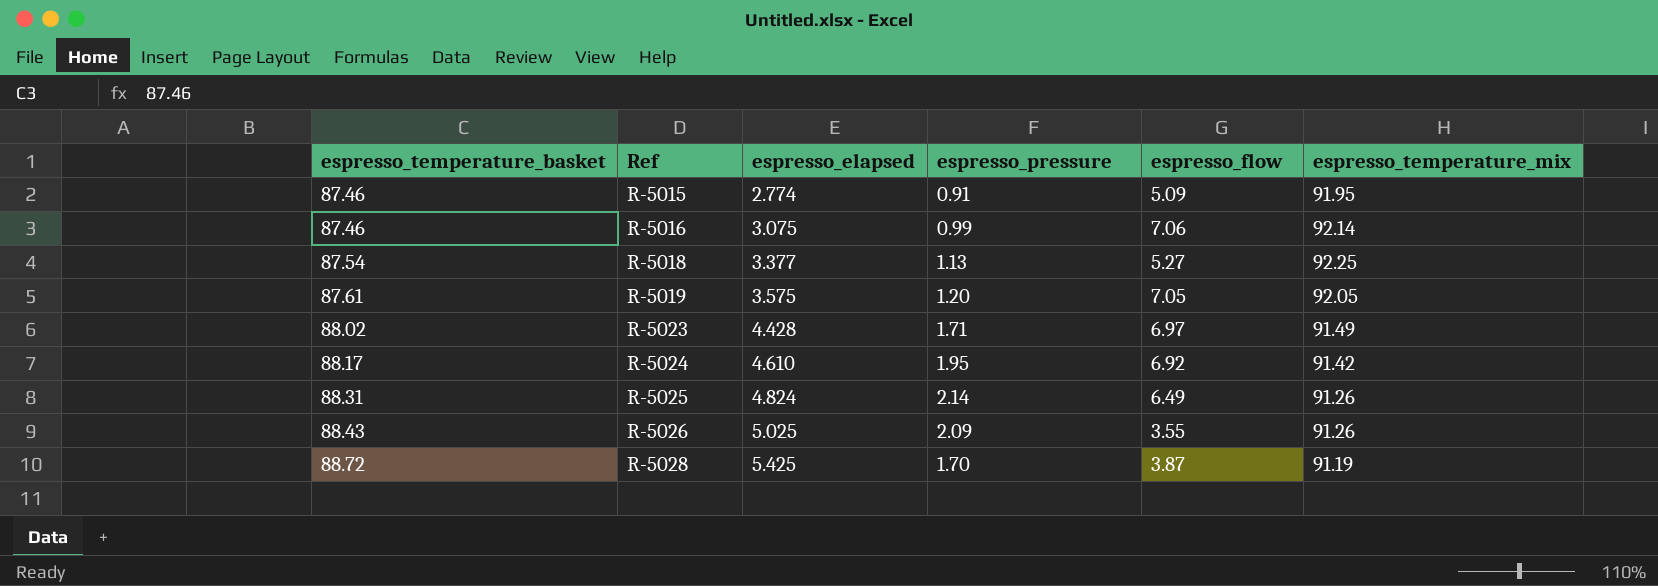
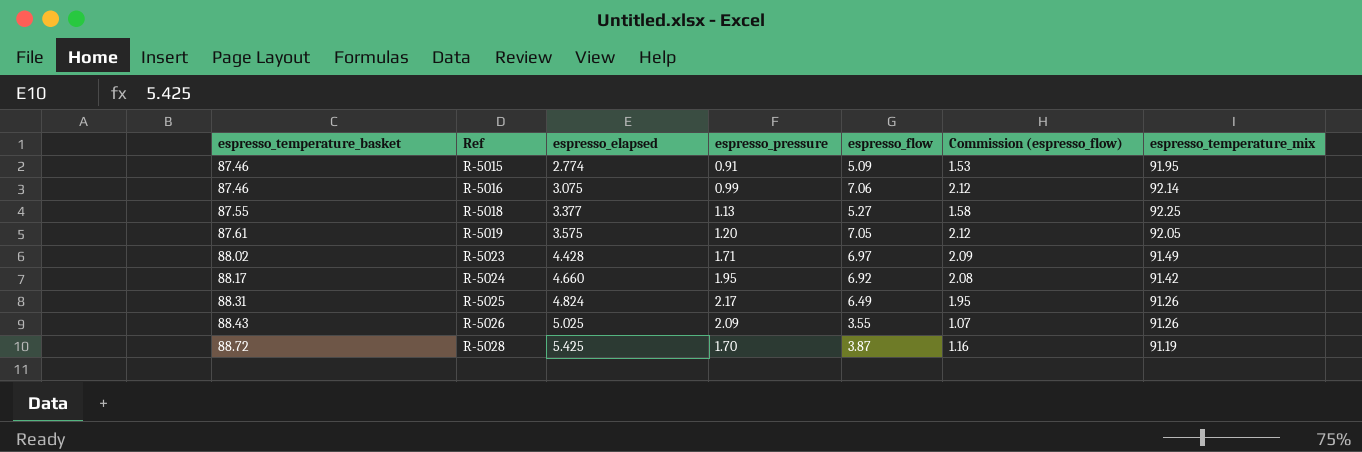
column Commission (espresso_flow) | formula: none -> [espresso_flow] * 0.3
R-5018 | espresso_temperature_basket: 87.54 -> 87.55
R-5024 | espresso_elapsed: 4.610 -> 4.660
R-5025 | espresso_pressure: 2.14 -> 2.17

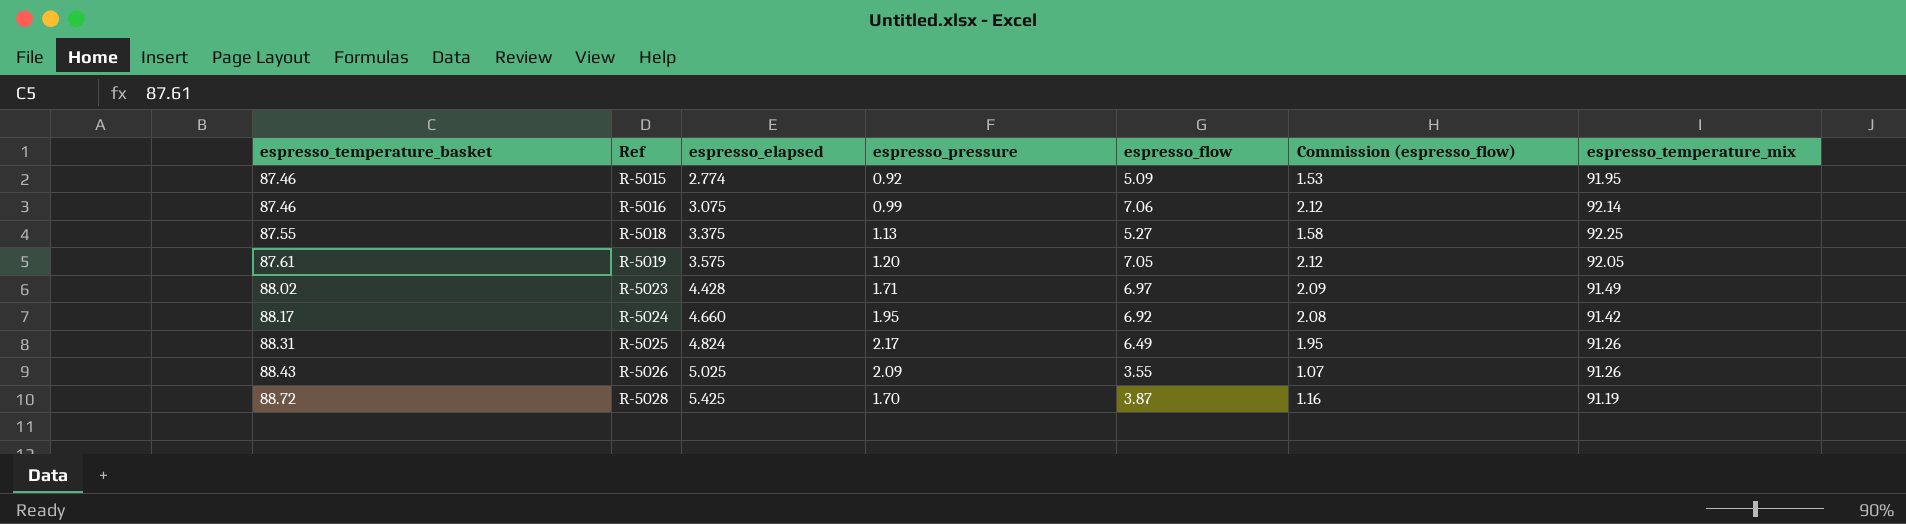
R-5015 | espresso_pressure: 0.91 -> 0.92
R-5018 | espresso_elapsed: 3.377 -> 3.375

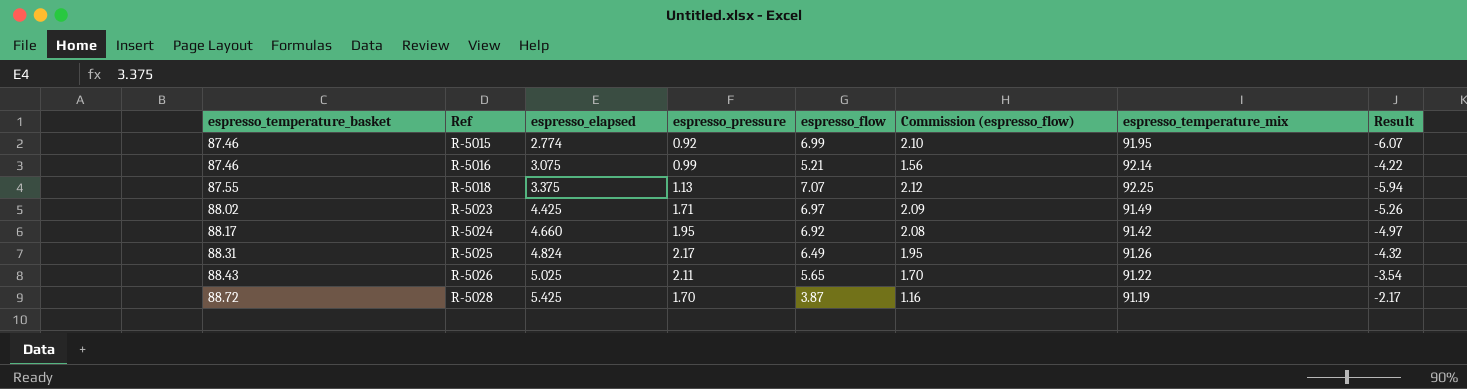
column Result | formula: none -> [espresso_pressure] - [espresso_flow]
row R-5019: 87.61 | 3.575 | 1.20 | 7.05 | 2.12 | 92.05 -> none
R-5015 | espresso_flow: 5.09 -> 6.99
R-5015 | Commission (espresso_flow): 1.53 -> 2.10
R-5016 | espresso_flow: 7.06 -> 5.21
R-5016 | Commission (espresso_flow): 2.12 -> 1.56
R-5018 | espresso_flow: 5.27 -> 7.07
R-5018 | Commission (espresso_flow): 1.58 -> 2.12
R-5023 | espresso_elapsed: 4.428 -> 4.425
R-5026 | espresso_pressure: 2.09 -> 2.11
R-5026 | espresso_flow: 3.55 -> 5.65
R-5026 | Commission (espresso_flow): 1.07 -> 1.70
R-5026 | espresso_temperature_mix: 91.26 -> 91.22

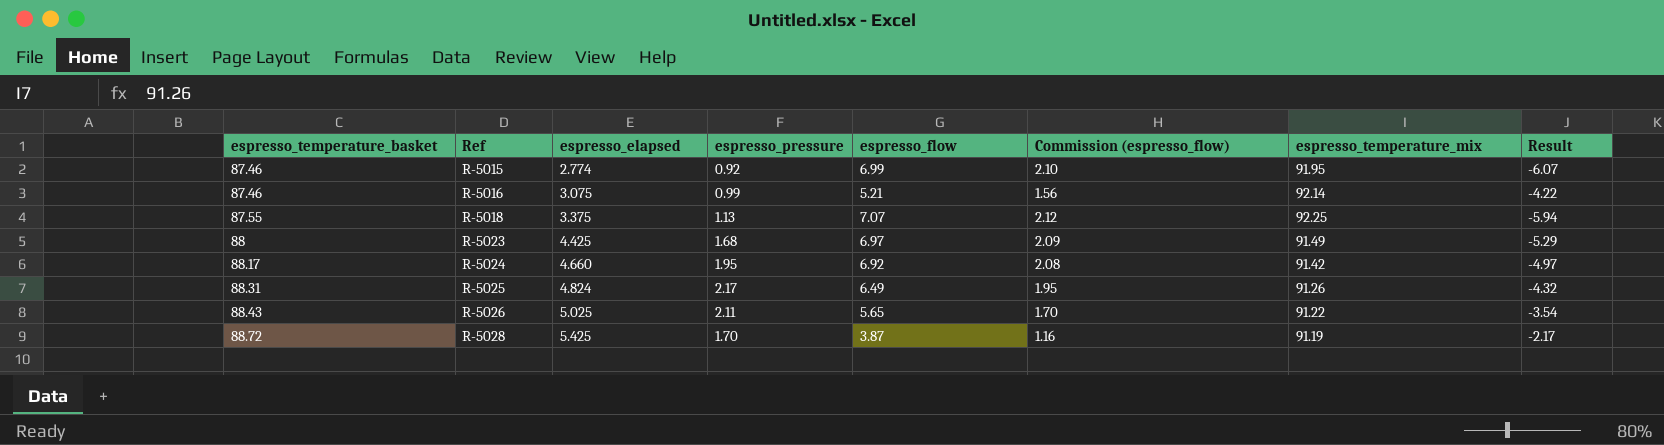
R-5023 | espresso_temperature_basket: 88.02 -> 88
R-5023 | espresso_pressure: 1.71 -> 1.68
R-5023 | Result: -5.26 -> -5.29

